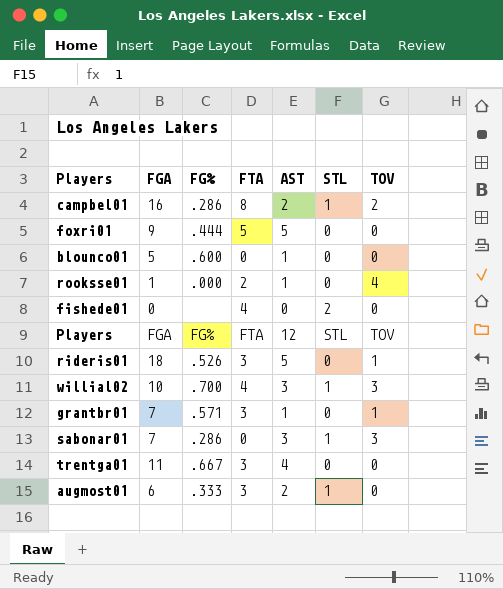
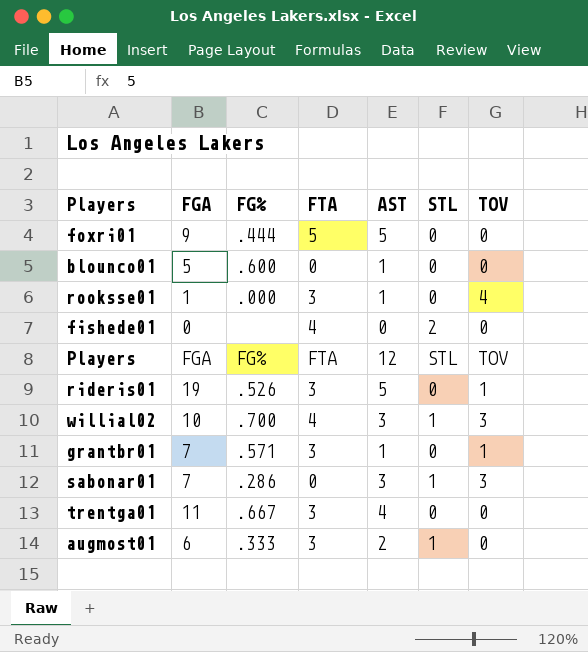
row campbel01: 16 | .286 | 8 | 2 | 1 | 2 -> none
rooksse01 | FTA: 2 -> 3
rideris01 | FGA: 18 -> 19

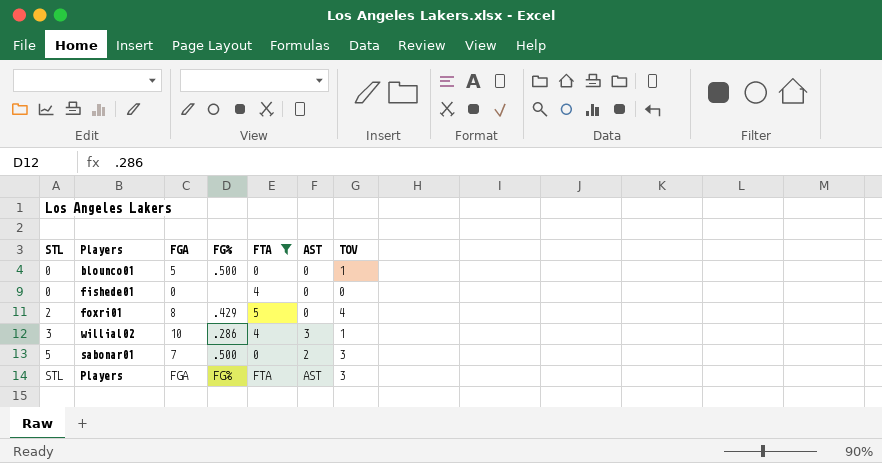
filter: none -> FTA != 3
row order: none -> STL ascending
column STL | position: 6 -> 1
blounco01 | FG%: .600 -> .500
blounco01 | AST: 1 -> 0
blounco01 | TOV: 0 -> 1
fishede01 | STL: 2 -> 0
foxri01 | STL: 0 -> 2
foxri01 | FGA: 9 -> 8
foxri01 | FG%: .444 -> .429
foxri01 | AST: 5 -> 0
foxri01 | TOV: 0 -> 4
willial02 | STL: 1 -> 3
willial02 | FG%: .700 -> .286
willial02 | TOV: 3 -> 1
sabonar01 | STL: 1 -> 5
sabonar01 | FG%: .286 -> .500
sabonar01 | AST: 3 -> 2
Players | AST: 12 -> AST
Players | TOV: TOV -> 3

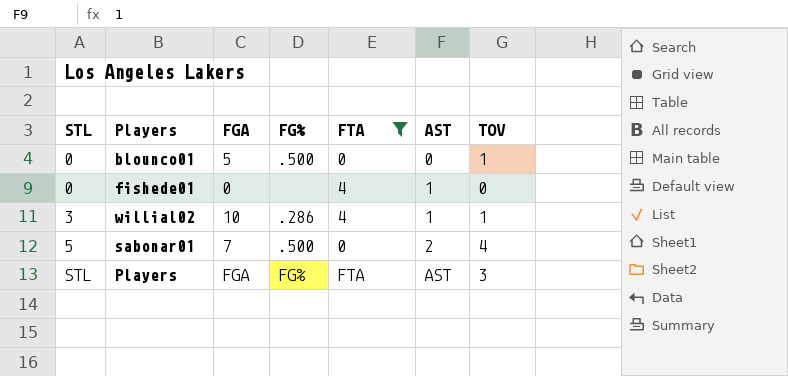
row foxri01: 2 | 8 | .429 | 5 | 0 | 4 -> none
fishede01 | AST: 0 -> 1
willial02 | AST: 3 -> 1
sabonar01 | TOV: 3 -> 4

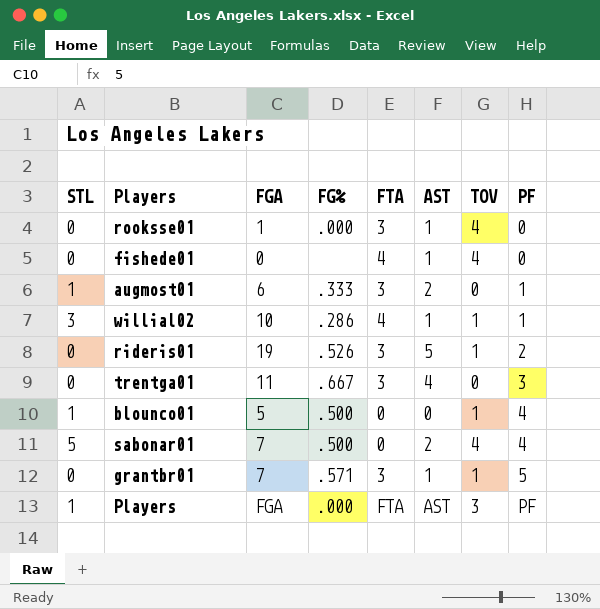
filter: FTA != 3 -> none
row order: STL ascending -> PF ascending
column PF | position: none -> 8
fishede01 | TOV: 0 -> 4
blounco01 | STL: 0 -> 1
Players | STL: STL -> 1
Players | FG%: FG% -> .000

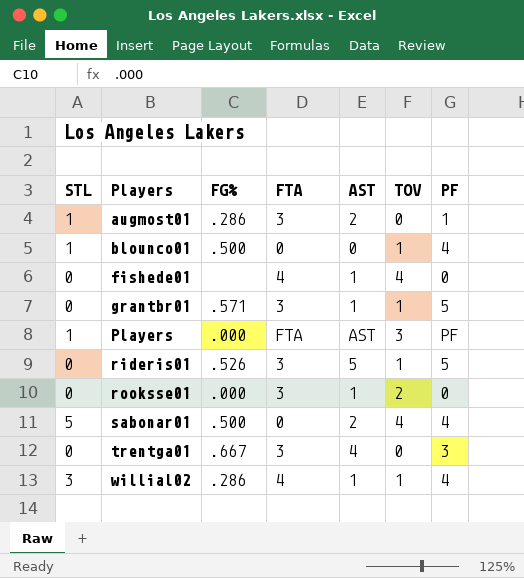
row order: PF ascending -> Players ascending
column FGA | position: 3 -> none
augmost01 | FG%: .333 -> .286
rideris01 | PF: 2 -> 5
rooksse01 | TOV: 4 -> 2
willial02 | PF: 1 -> 4

